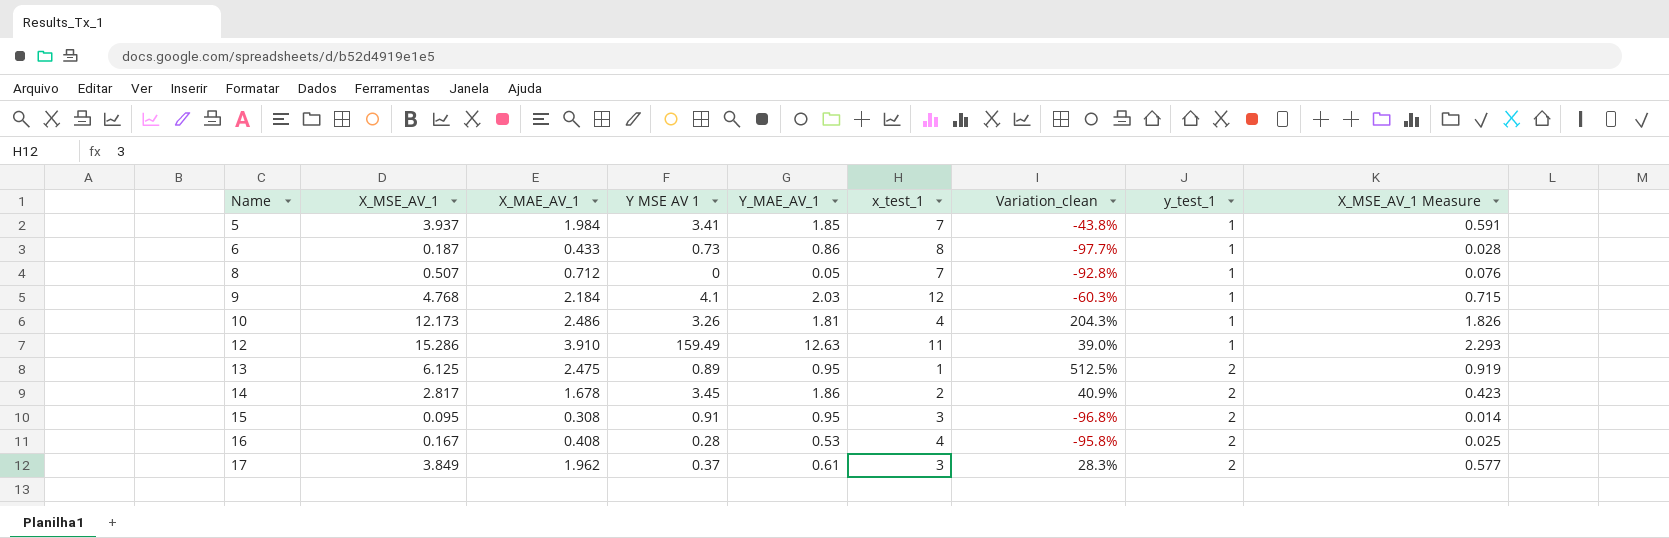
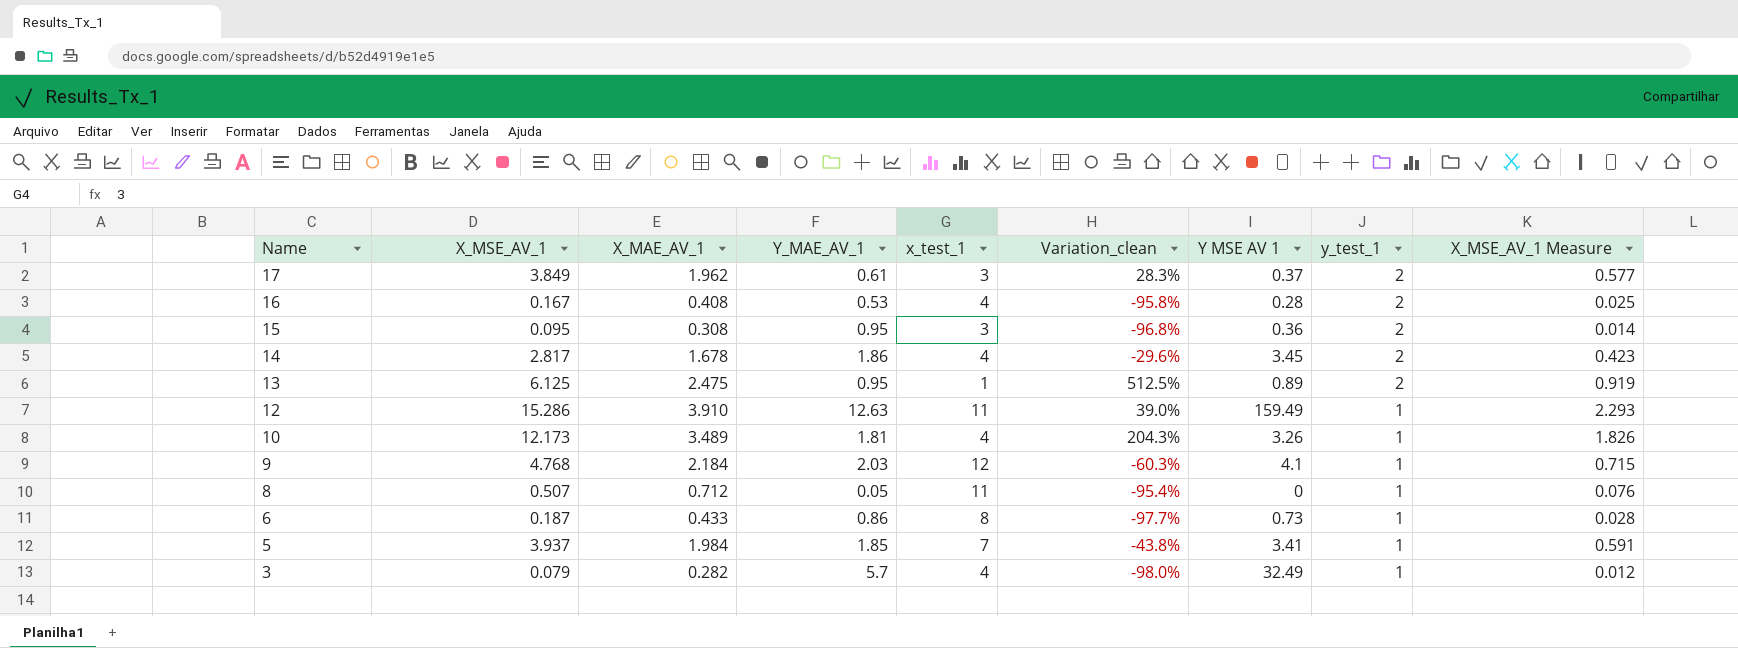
row order: Name ascending -> Name descending
column Y MSE AV 1 | position: 4 -> 7
15 | Y MSE AV 1: 0.91 -> 0.36
14 | x_test_1: 2 -> 4
14 | Variation_clean: 40.9% -> -29.6%
10 | X_MAE_AV_1: 2.486 -> 3.489
8 | x_test_1: 7 -> 11
8 | Variation_clean: -92.8% -> -95.4%
row 3: none -> 0.079 | 0.282 | 5.7 | 4 | -98.0% | 32.49 | 1 | 0.012

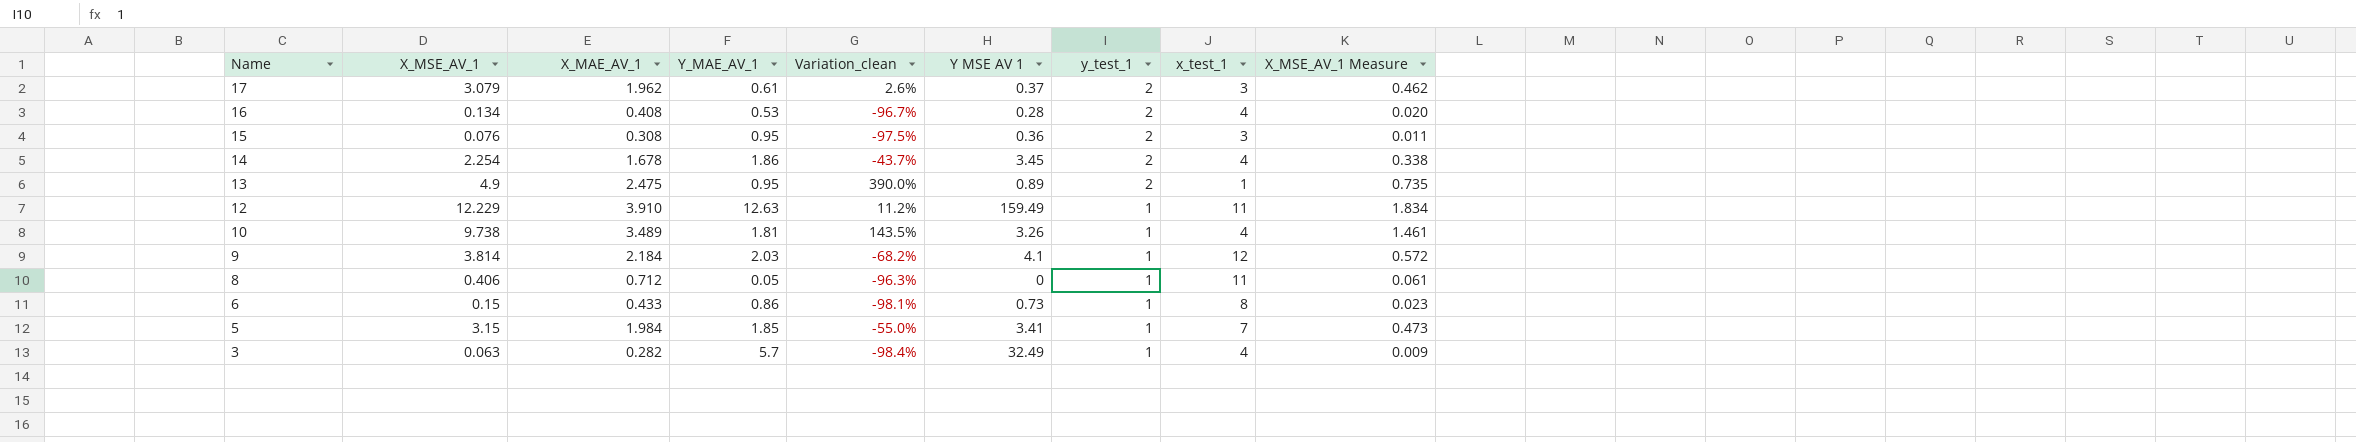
column x_test_1 | position: 5 -> 8
17 | X_MSE_AV_1: 3.849 -> 3.079
17 | Variation_clean: 28.3% -> 2.6%
17 | X_MSE_AV_1 Measure: 0.577 -> 0.462
16 | X_MSE_AV_1: 0.167 -> 0.134
16 | Variation_clean: -95.8% -> -96.7%
16 | X_MSE_AV_1 Measure: 0.025 -> 0.020
15 | X_MSE_AV_1: 0.095 -> 0.076
15 | Variation_clean: -96.8% -> -97.5%
15 | X_MSE_AV_1 Measure: 0.014 -> 0.011
14 | X_MSE_AV_1: 2.817 -> 2.254
14 | Variation_clean: -29.6% -> -43.7%
14 | X_MSE_AV_1 Measure: 0.423 -> 0.338
13 | X_MSE_AV_1: 6.125 -> 4.9
13 | Variation_clean: 512.5% -> 390.0%
13 | X_MSE_AV_1 Measure: 0.919 -> 0.735
12 | X_MSE_AV_1: 15.286 -> 12.229
12 | Variation_clean: 39.0% -> 11.2%
12 | X_MSE_AV_1 Measure: 2.293 -> 1.834
10 | X_MSE_AV_1: 12.173 -> 9.738
10 | Variation_clean: 204.3% -> 143.5%
10 | X_MSE_AV_1 Measure: 1.826 -> 1.461
9 | X_MSE_AV_1: 4.768 -> 3.814
9 | Variation_clean: -60.3% -> -68.2%
9 | X_MSE_AV_1 Measure: 0.715 -> 0.572
8 | X_MSE_AV_1: 0.507 -> 0.406
8 | Variation_clean: -95.4% -> -96.3%
8 | X_MSE_AV_1 Measure: 0.076 -> 0.061
6 | X_MSE_AV_1: 0.187 -> 0.15
6 | Variation_clean: -97.7% -> -98.1%
6 | X_MSE_AV_1 Measure: 0.028 -> 0.023
5 | X_MSE_AV_1: 3.937 -> 3.15
5 | Variation_clean: -43.8% -> -55.0%
5 | X_MSE_AV_1 Measure: 0.591 -> 0.473
3 | X_MSE_AV_1: 0.079 -> 0.063
3 | Variation_clean: -98.0% -> -98.4%
3 | X_MSE_AV_1 Measure: 0.012 -> 0.009

